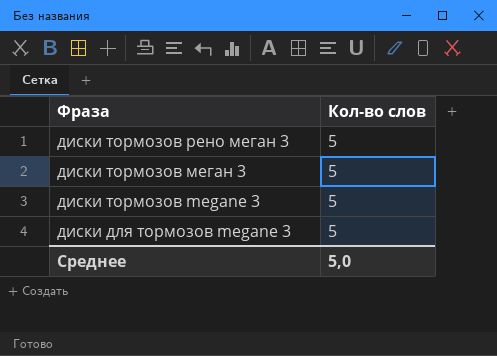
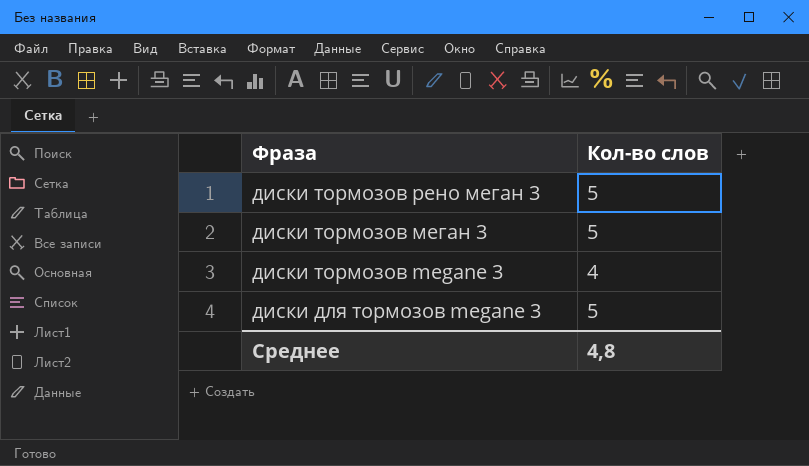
диски тормозов megane 3 | Кол-во слов: 5 -> 4
Среднее | Кол-во слов: 5,0 -> 4,8

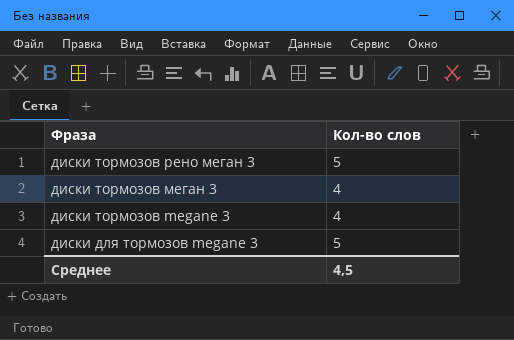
диски тормозов меган 3 | Кол-во слов: 5 -> 4
Среднее | Кол-во слов: 4,8 -> 4,5

